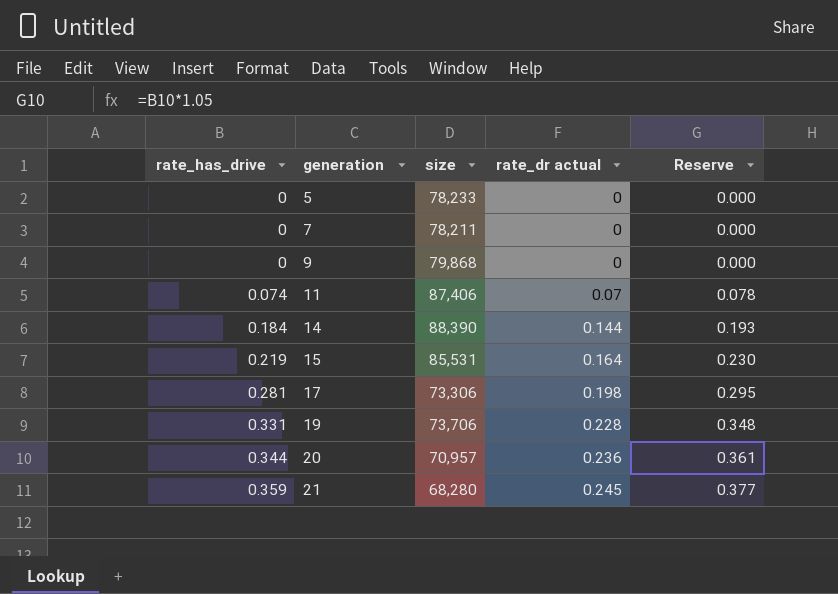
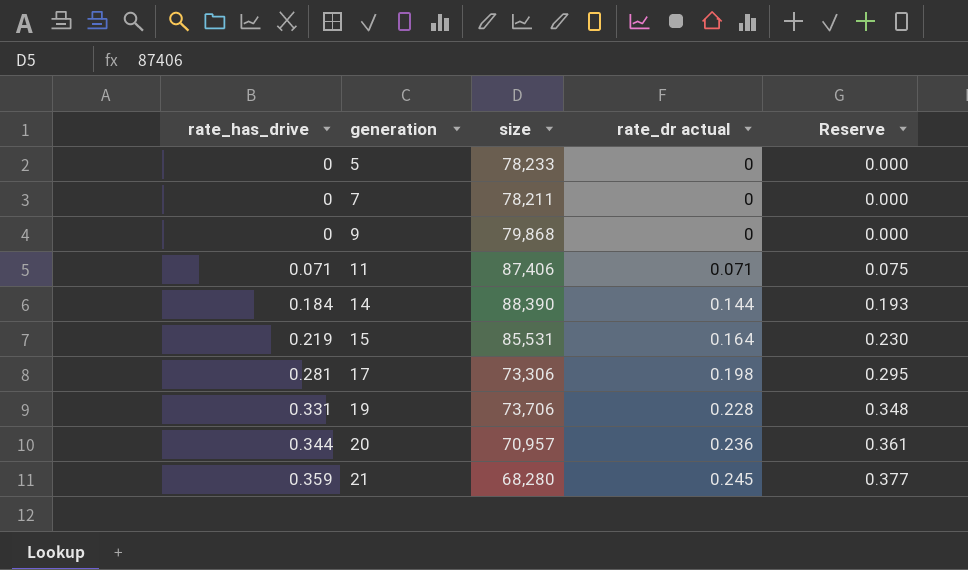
11 | rate_has_drive: 0.074 -> 0.071
11 | rate_dr actual: 0.07 -> 0.071
11 | Reserve: 0.078 -> 0.075

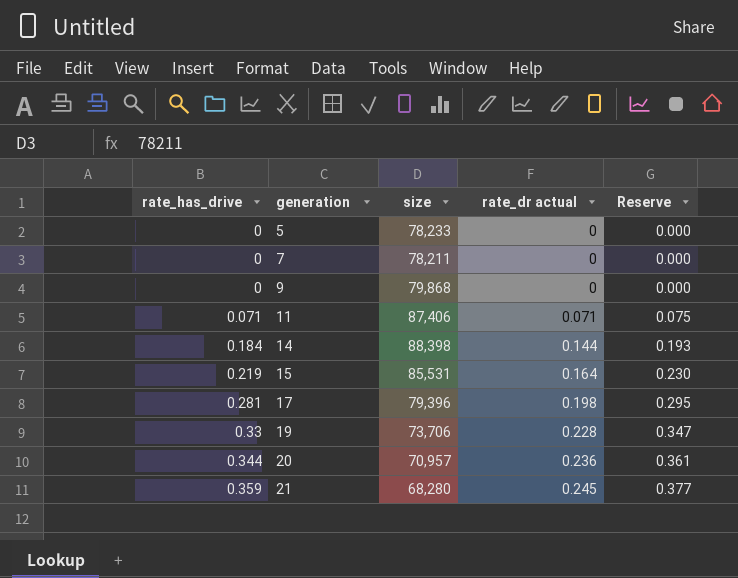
14 | size: 88,390 -> 88,398
17 | size: 73,306 -> 79,396
19 | rate_has_drive: 0.331 -> 0.33
19 | Reserve: 0.348 -> 0.347

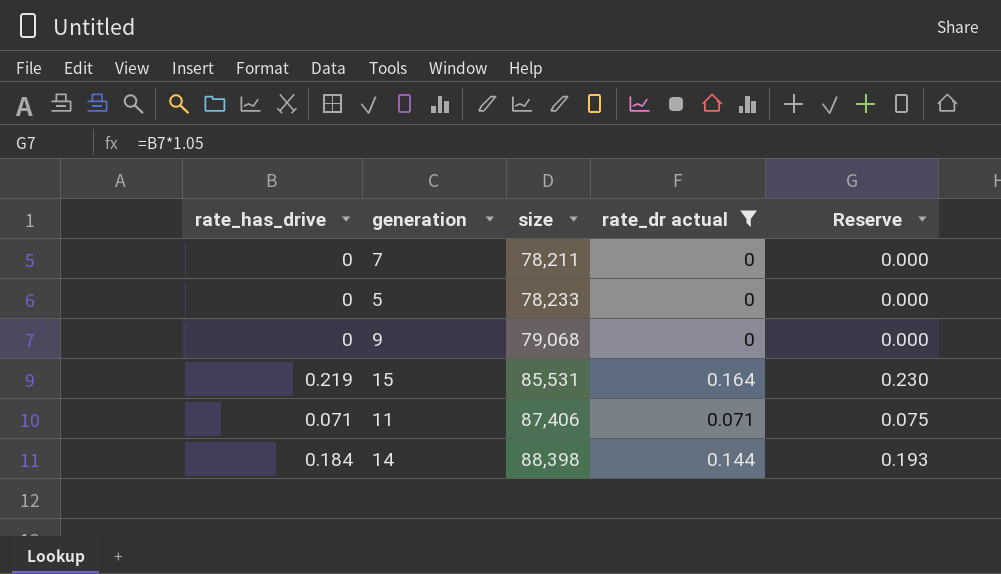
filter: none -> rate_dr actual <= 0.164
row order: rate_has_drive ascending -> size ascending
9 | size: 79,868 -> 79,068

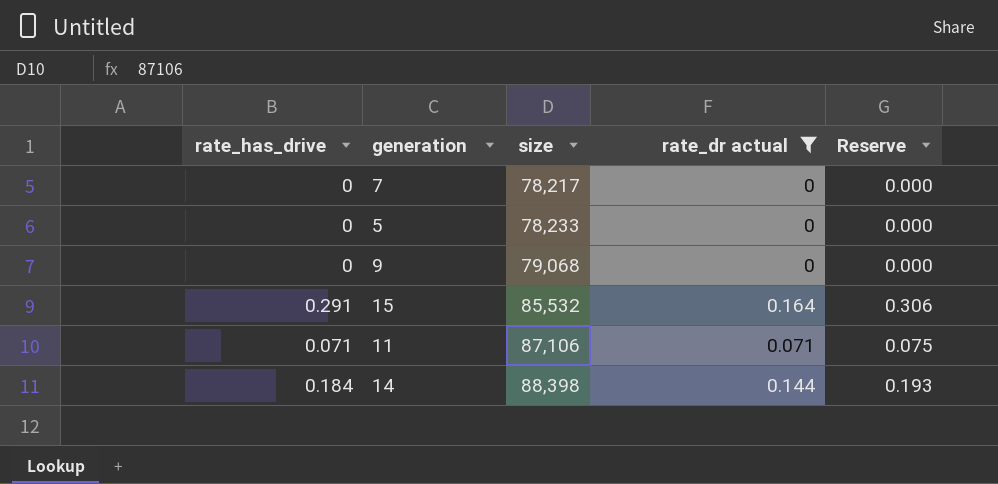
7 | size: 78,211 -> 78,217
15 | rate_has_drive: 0.219 -> 0.291
15 | size: 85,531 -> 85,532
15 | Reserve: 0.230 -> 0.306
11 | size: 87,406 -> 87,106

